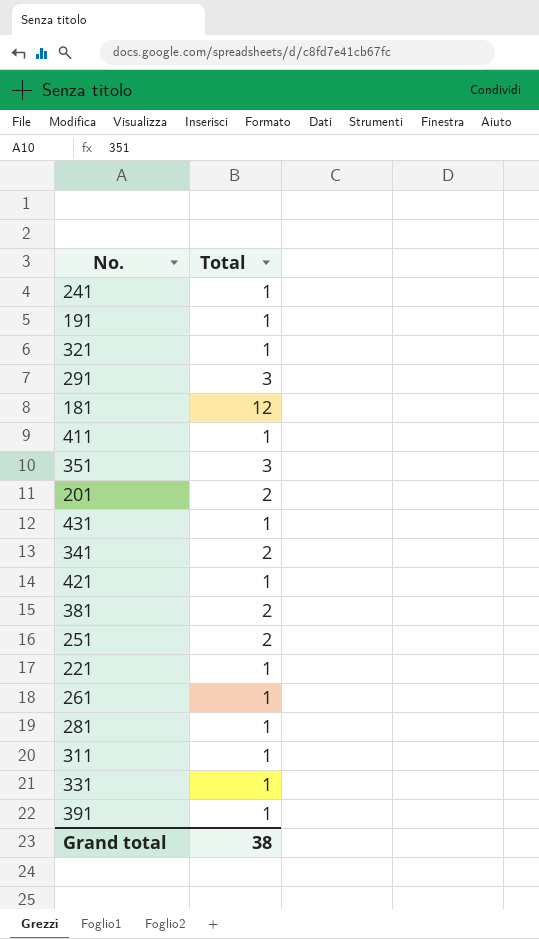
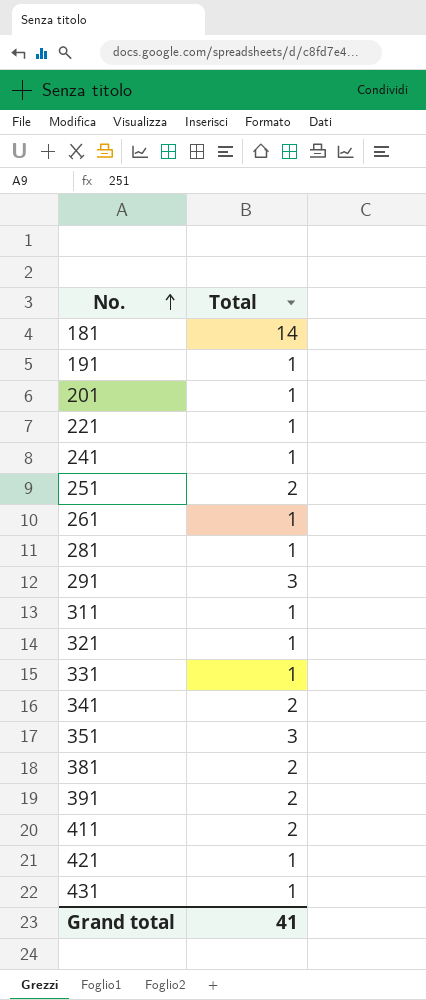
row order: none -> No. ascending
181 | Total: 12 -> 14
201 | Total: 2 -> 1
391 | Total: 1 -> 2
411 | Total: 1 -> 2
Grand total | Total: 38 -> 41

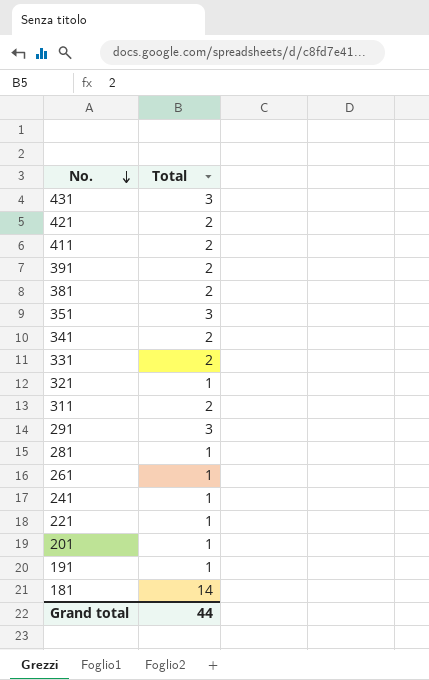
row order: No. ascending -> No. descending
row 251: 2 -> none
431 | Total: 1 -> 3
421 | Total: 1 -> 2
331 | Total: 1 -> 2
311 | Total: 1 -> 2
Grand total | Total: 41 -> 44

